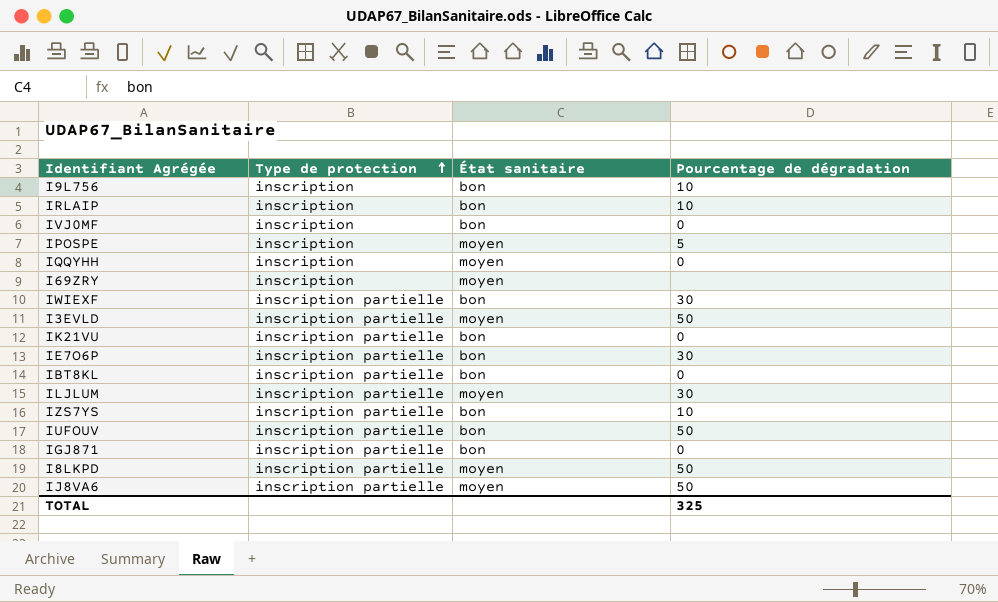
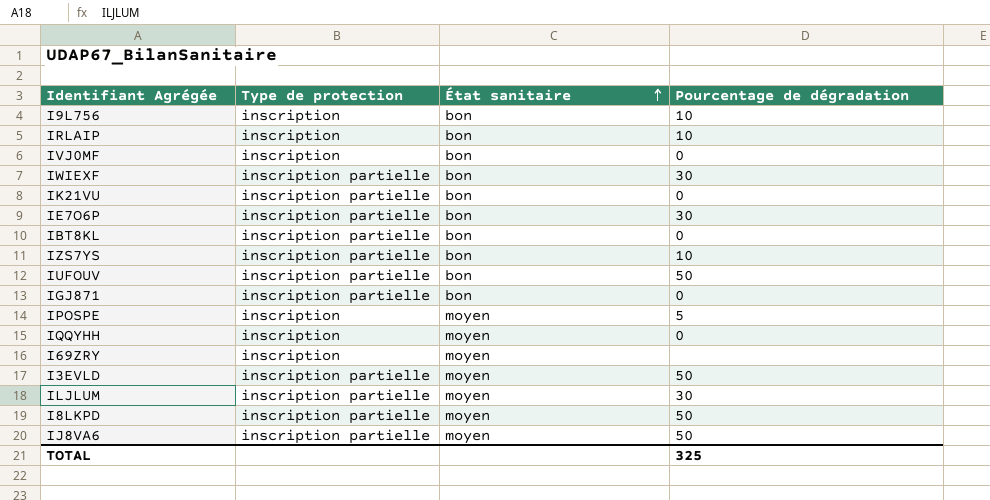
row order: Type de protection ascending -> État sanitaire ascending

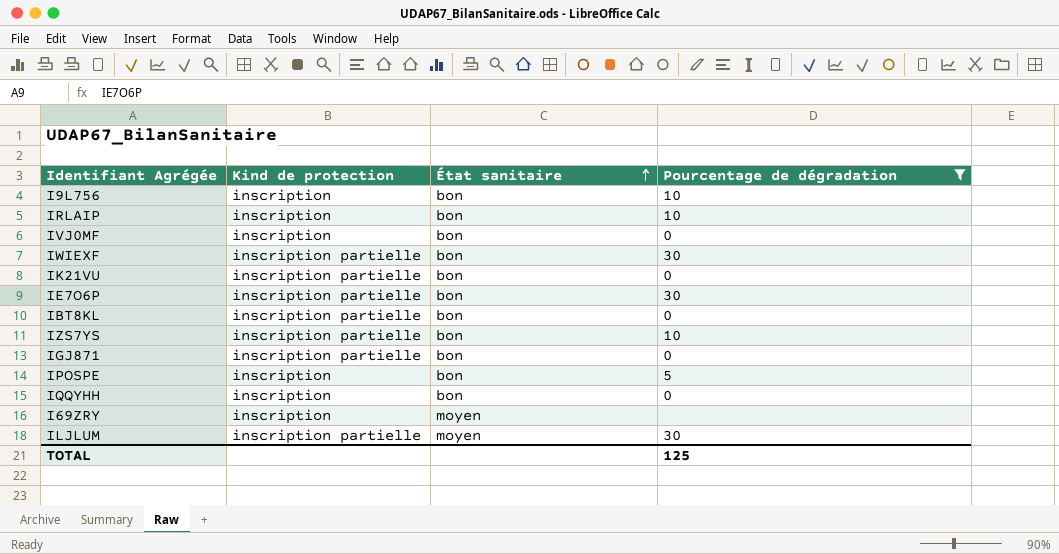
filter: none -> Pourcentage de dégradation != 50
column name: Type de protection -> Kind de protection
IPOSPE | État sanitaire: moyen -> bon
IQQYHH | État sanitaire: moyen -> bon
TOTAL | Pourcentage de dégradation: 325 -> 125

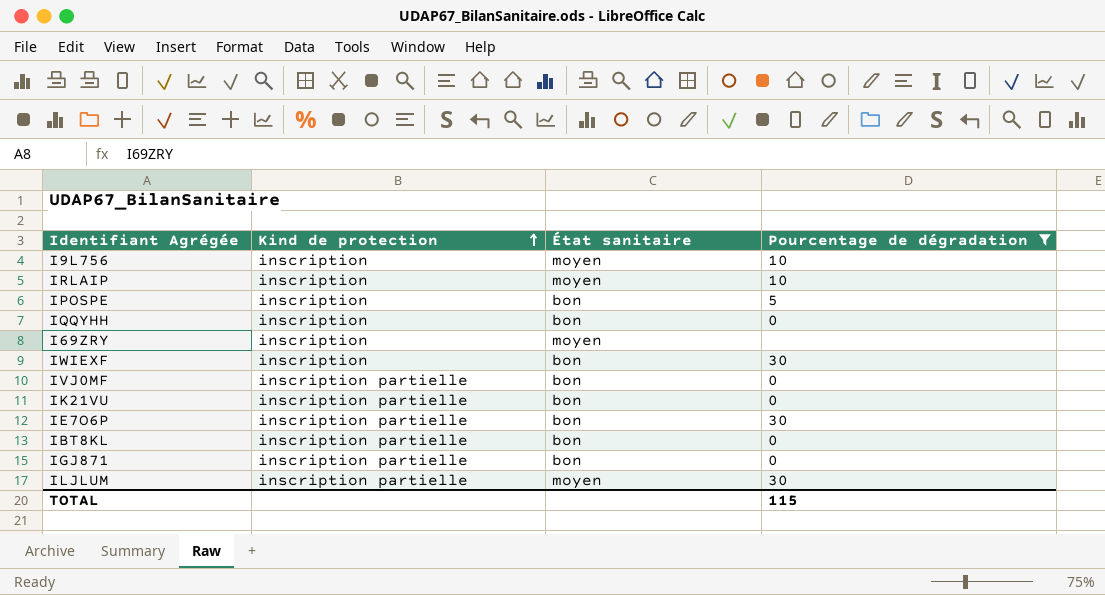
row order: État sanitaire ascending -> Kind de protection ascending
row IZS7YS: inscription partielle | bon | 10 -> none
I9L756 | État sanitaire: bon -> moyen
IRLAIP | État sanitaire: bon -> moyen
IWIEXF | Kind de protection: inscription partielle -> inscription
IVJ0MF | Kind de protection: inscription -> inscription partielle
TOTAL | Pourcentage de dégradation: 125 -> 115

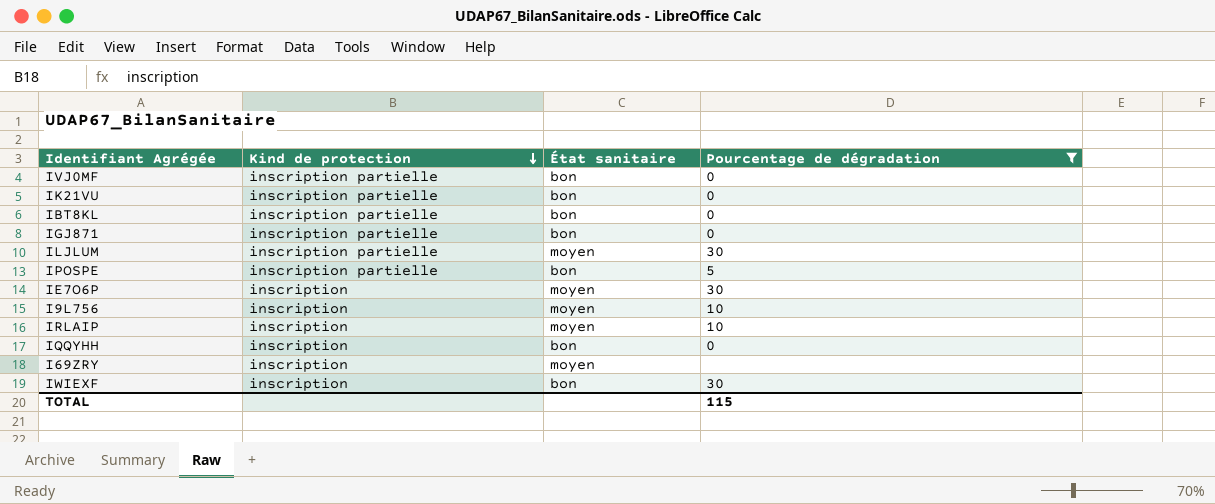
row order: Kind de protection ascending -> Kind de protection descending
IPOSPE | Kind de protection: inscription -> inscription partielle
IE7O6P | Kind de protection: inscription partielle -> inscription
IE7O6P | État sanitaire: bon -> moyen

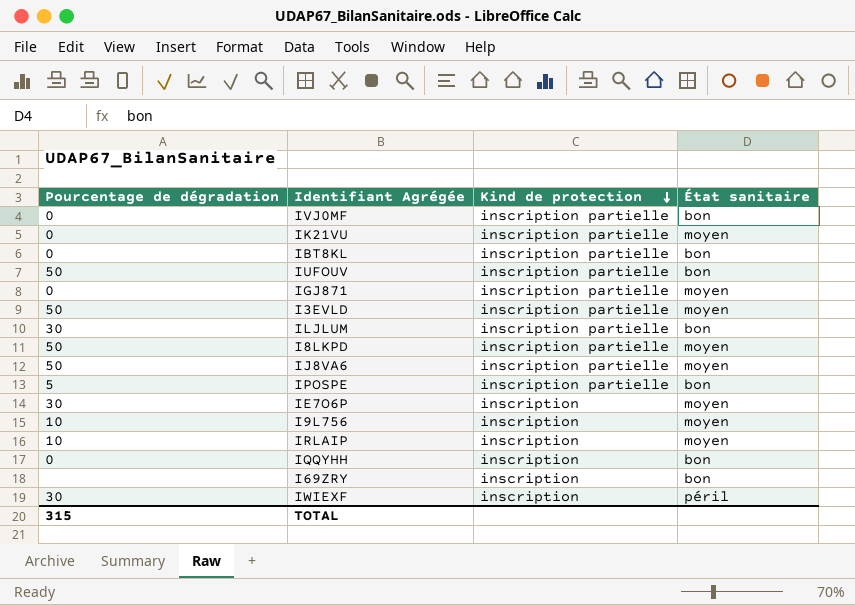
filter: Pourcentage de dégradation != 50 -> none
column Pourcentage de dégradation | position: 4 -> 1
IK21VU | État sanitaire: bon -> moyen
IGJ871 | État sanitaire: bon -> moyen
ILJLUM | État sanitaire: moyen -> bon
I69ZRY | État sanitaire: moyen -> bon
IWIEXF | État sanitaire: bon -> péril
TOTAL | Pourcentage de dégradation: 115 -> 315

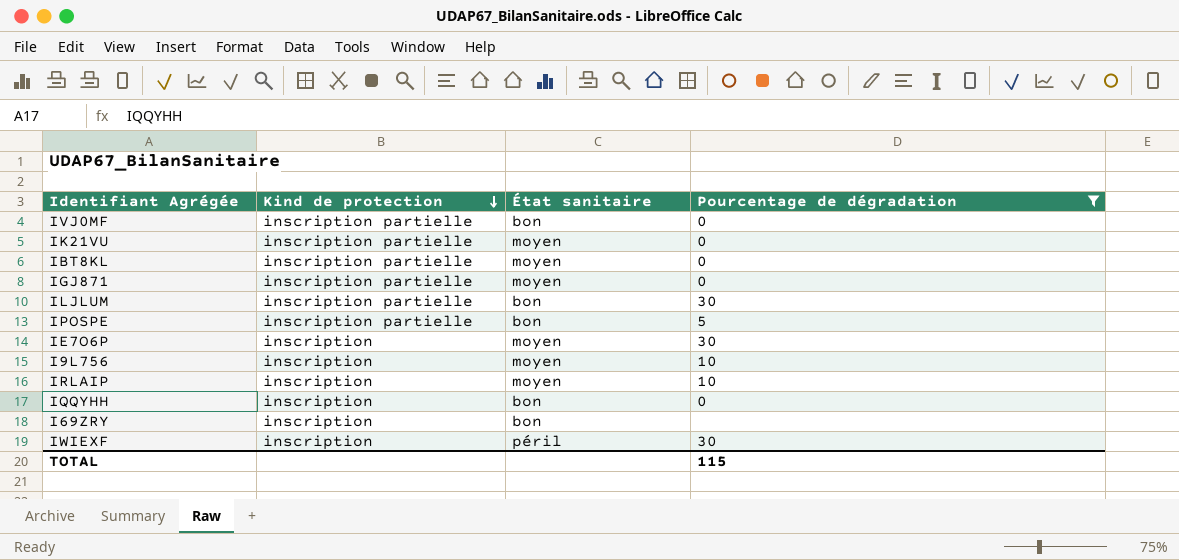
filter: none -> Pourcentage de dégradation != 50
column Pourcentage de dégradation | position: 1 -> 4
IBT8KL | État sanitaire: bon -> moyen
TOTAL | Pourcentage de dégradation: 315 -> 115

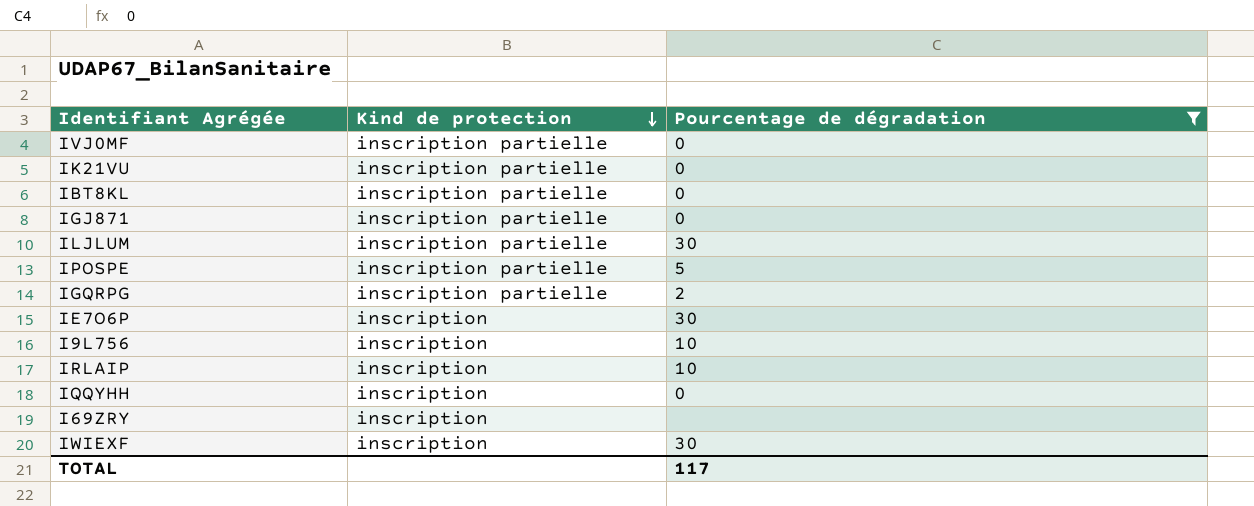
column État sanitaire | position: 3 -> none
row IGQRPG: none -> inscription partielle | 2
TOTAL | Pourcentage de dégradation: 115 -> 117

